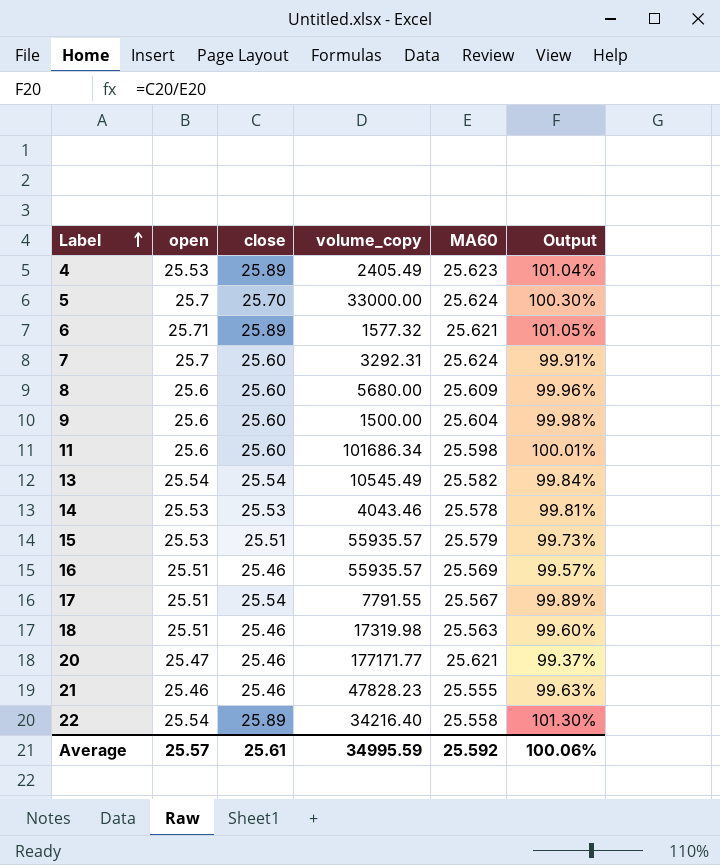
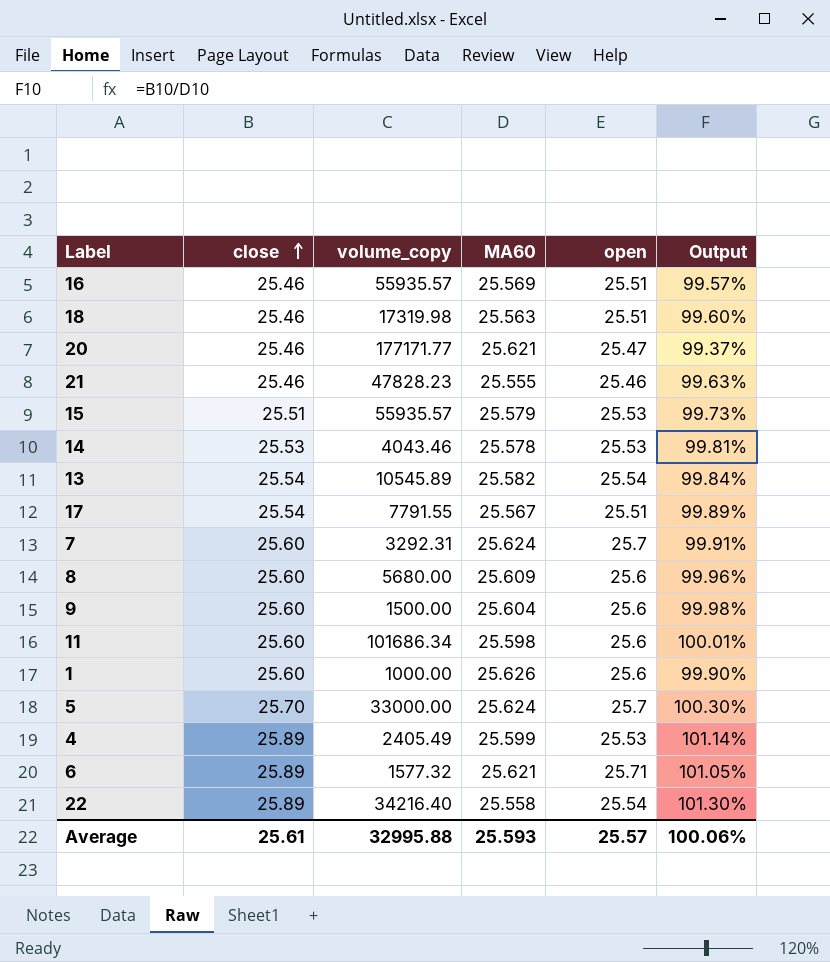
row order: Label ascending -> close ascending
column open | position: 2 -> 5
13 | volume_copy: 10545.49 -> 10545.89
row 1: none -> 25.60 | 1000.00 | 25.626 | 25.6 | 99.90%
4 | MA60: 25.623 -> 25.599
4 | Output: 101.04% -> 101.14%
Average | volume_copy: 34995.59 -> 32995.88
Average | MA60: 25.592 -> 25.593

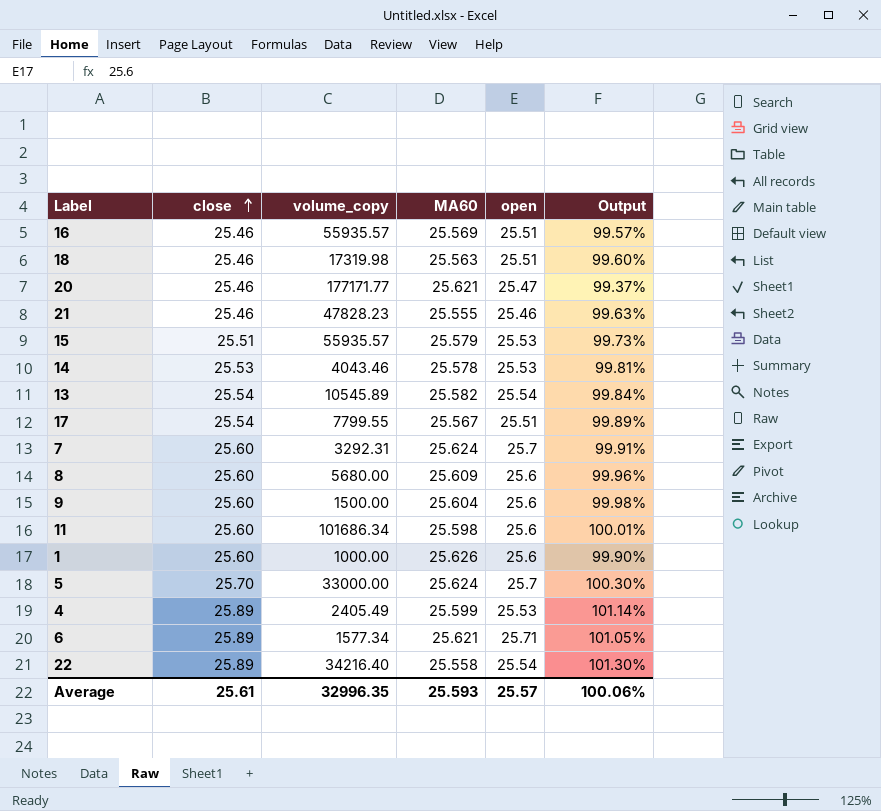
17 | volume_copy: 7791.55 -> 7799.55
6 | volume_copy: 1577.32 -> 1577.34
Average | volume_copy: 32995.88 -> 32996.35

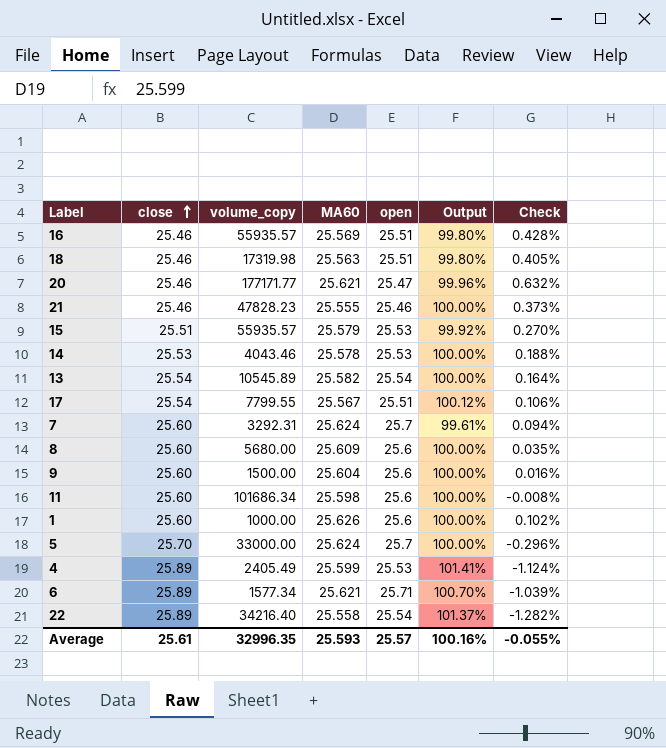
column Output | formula: [close] / [MA60] -> [close] / [open]
column Check | formula: none -> ([MA60] - [close]) / [close]
Average | Output: 100.06% -> 100.16%

